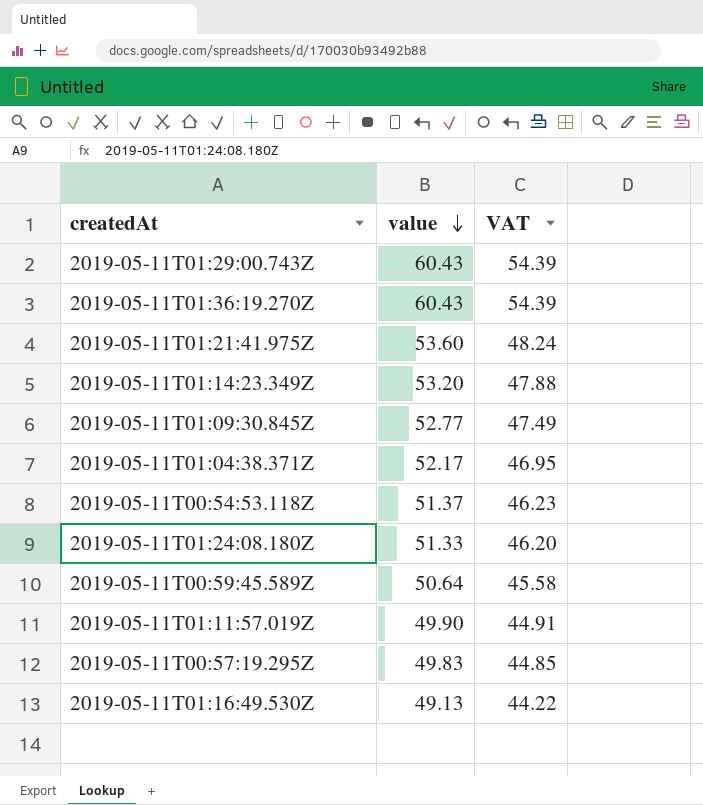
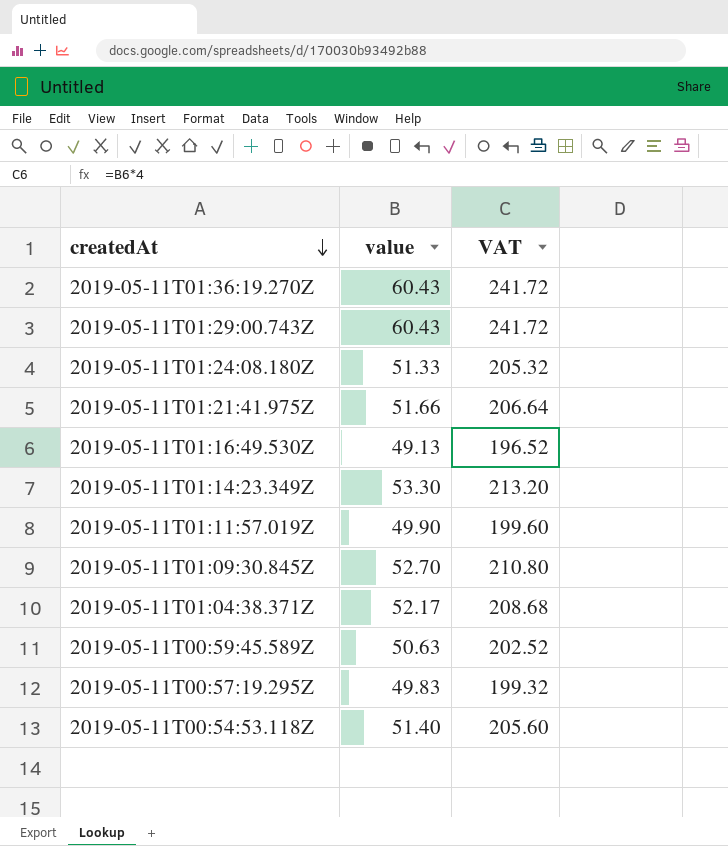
row order: value descending -> createdAt descending
column VAT | formula: [value] * 0.9 -> [value] * 4
2019-05-11T01:21:41.975Z | value: 53.60 -> 51.66
2019-05-11T01:14:23.349Z | value: 53.20 -> 53.30
2019-05-11T01:09:30.845Z | value: 52.77 -> 52.70
2019-05-11T00:59:45.589Z | value: 50.64 -> 50.63
2019-05-11T00:54:53.118Z | value: 51.37 -> 51.40

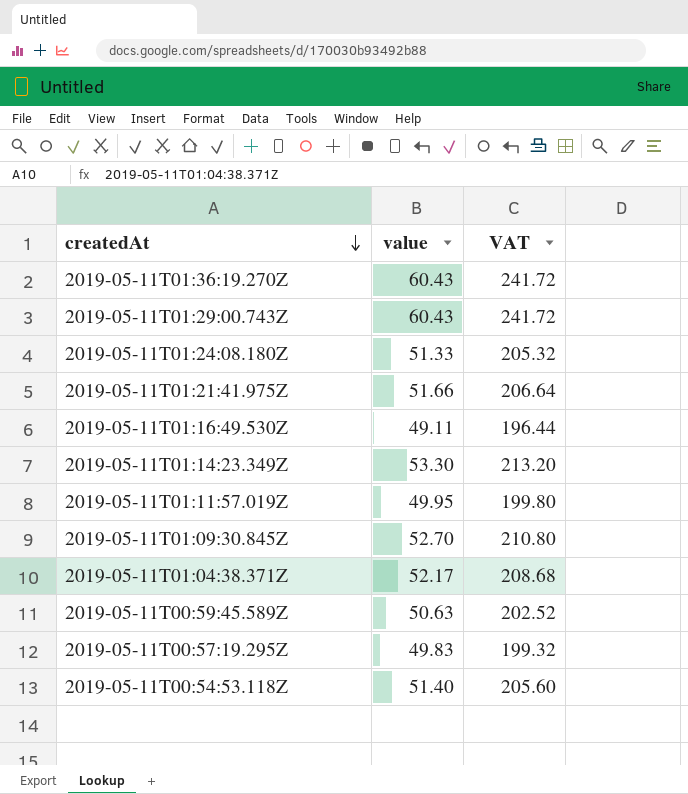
2019-05-11T01:16:49.530Z | value: 49.13 -> 49.11
2019-05-11T01:16:49.530Z | VAT: 196.52 -> 196.44
2019-05-11T01:11:57.019Z | value: 49.90 -> 49.95
2019-05-11T01:11:57.019Z | VAT: 199.60 -> 199.80

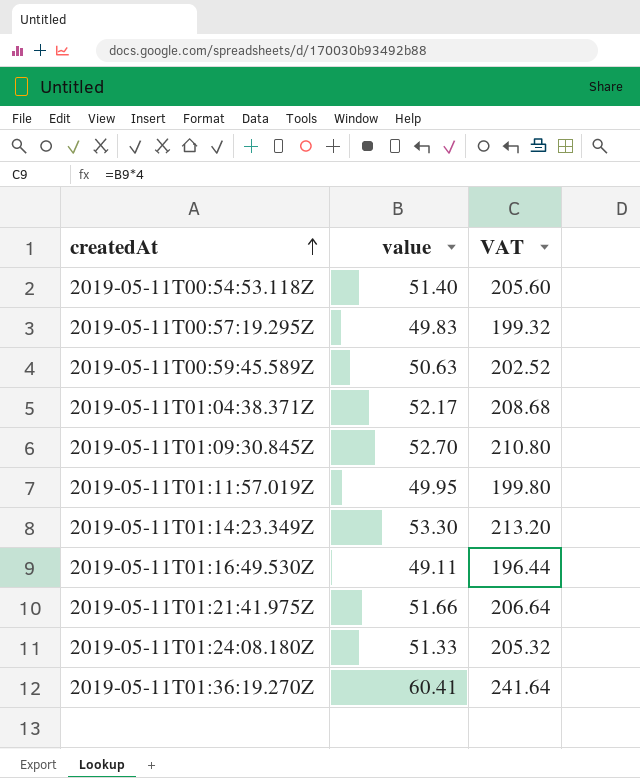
row order: createdAt descending -> createdAt ascending
row 2019-05-11T01:29:00.743Z: 60.43 | 241.72 -> none
2019-05-11T01:36:19.270Z | value: 60.43 -> 60.41
2019-05-11T01:36:19.270Z | VAT: 241.72 -> 241.64

